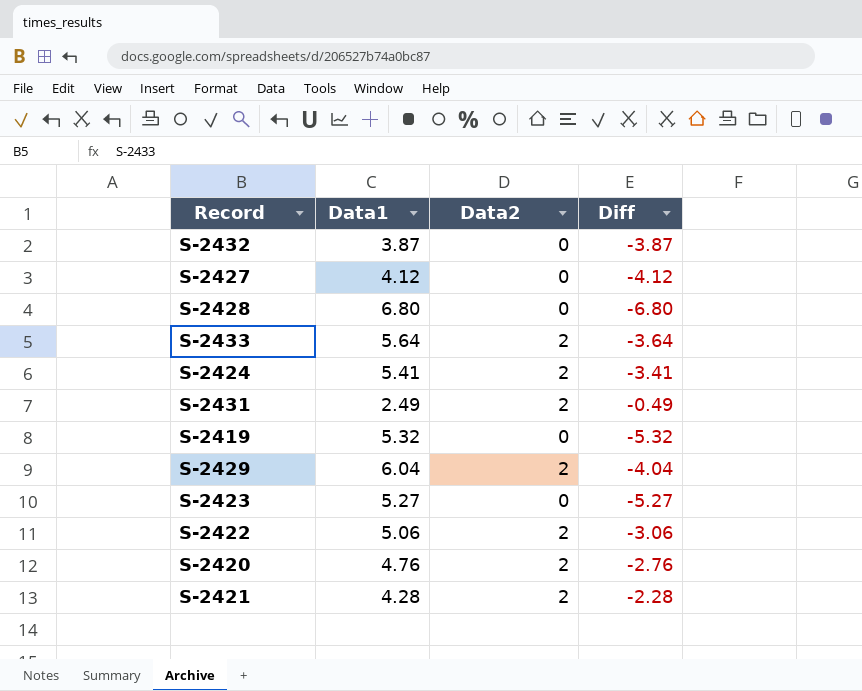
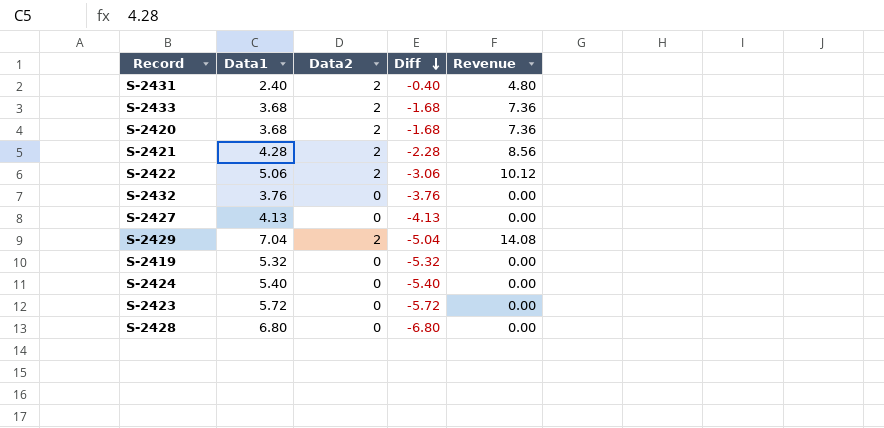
row order: none -> Diff descending
column Revenue | formula: none -> [Data1] * [Data2]
S-2431 | Data1: 2.49 -> 2.40
S-2431 | Diff: -0.49 -> -0.40
S-2433 | Data1: 5.64 -> 3.68
S-2433 | Diff: -3.64 -> -1.68
S-2420 | Data1: 4.76 -> 3.68
S-2420 | Diff: -2.76 -> -1.68
S-2432 | Data1: 3.87 -> 3.76
S-2432 | Diff: -3.87 -> -3.76
S-2427 | Data1: 4.12 -> 4.13
S-2427 | Diff: -4.12 -> -4.13
S-2429 | Data1: 6.04 -> 7.04
S-2429 | Diff: -4.04 -> -5.04
S-2424 | Data1: 5.41 -> 5.40
S-2424 | Data2: 2 -> 0
S-2424 | Diff: -3.41 -> -5.40
S-2423 | Data1: 5.27 -> 5.72
S-2423 | Diff: -5.27 -> -5.72

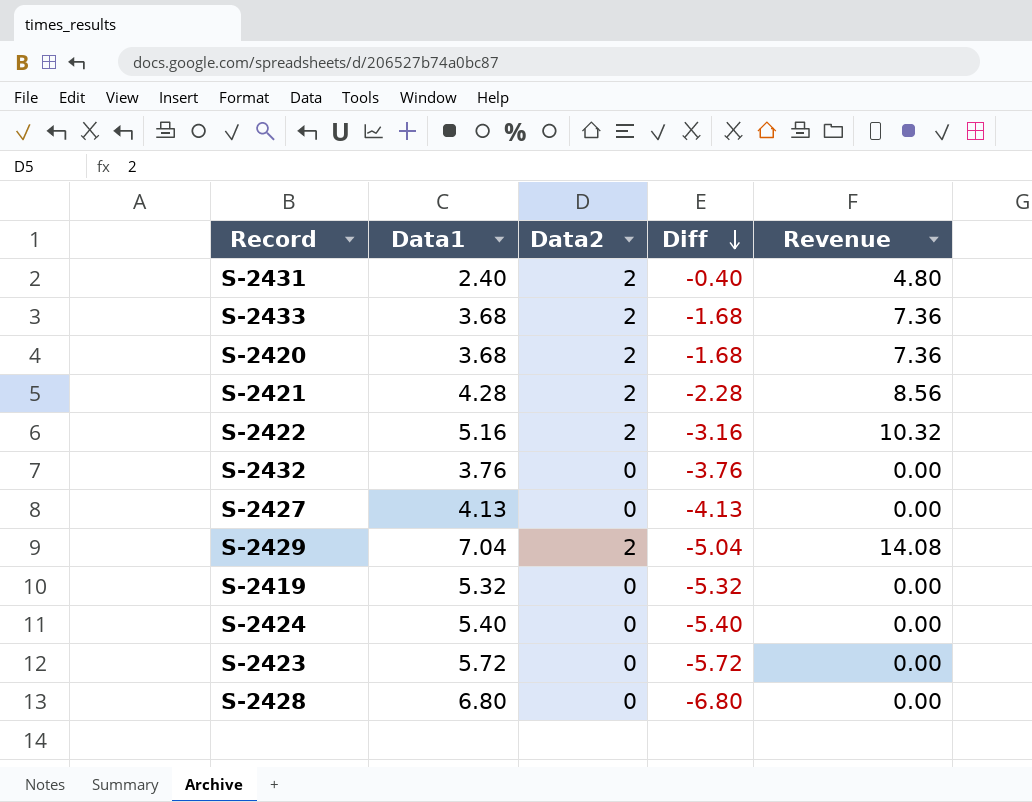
S-2422 | Data1: 5.06 -> 5.16
S-2422 | Diff: -3.06 -> -3.16
S-2422 | Revenue: 10.12 -> 10.32

